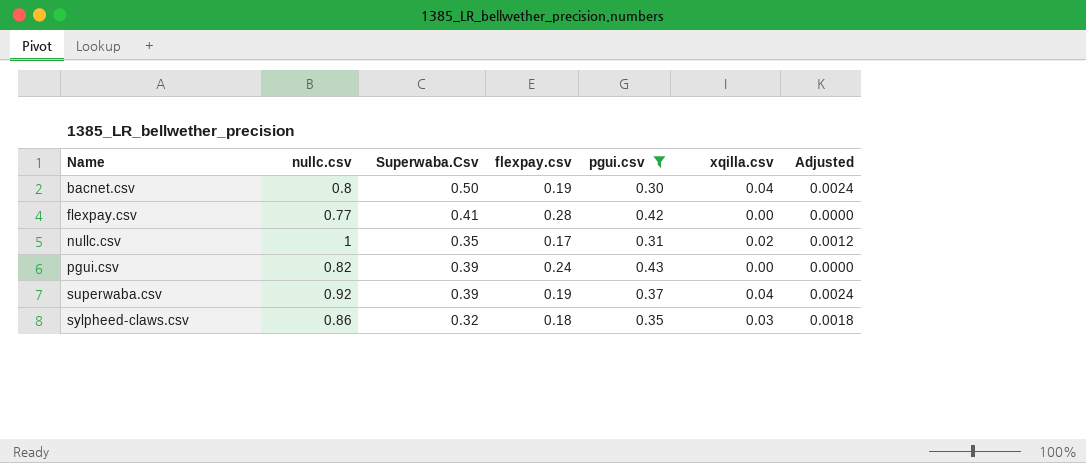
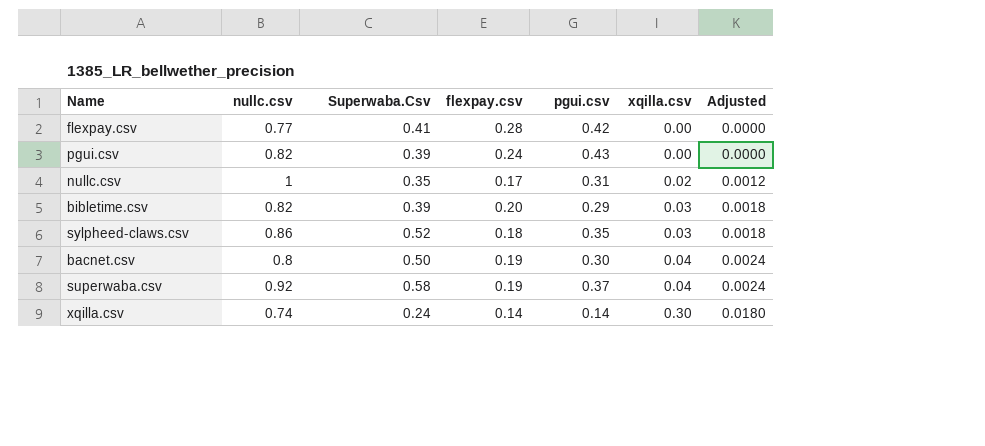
filter: pgui.csv >= 0.30 -> none
row order: Name ascending -> xqilla.csv ascending
sylpheed-claws.csv | Superwaba.Csv: 0.32 -> 0.52
superwaba.csv | Superwaba.Csv: 0.39 -> 0.58

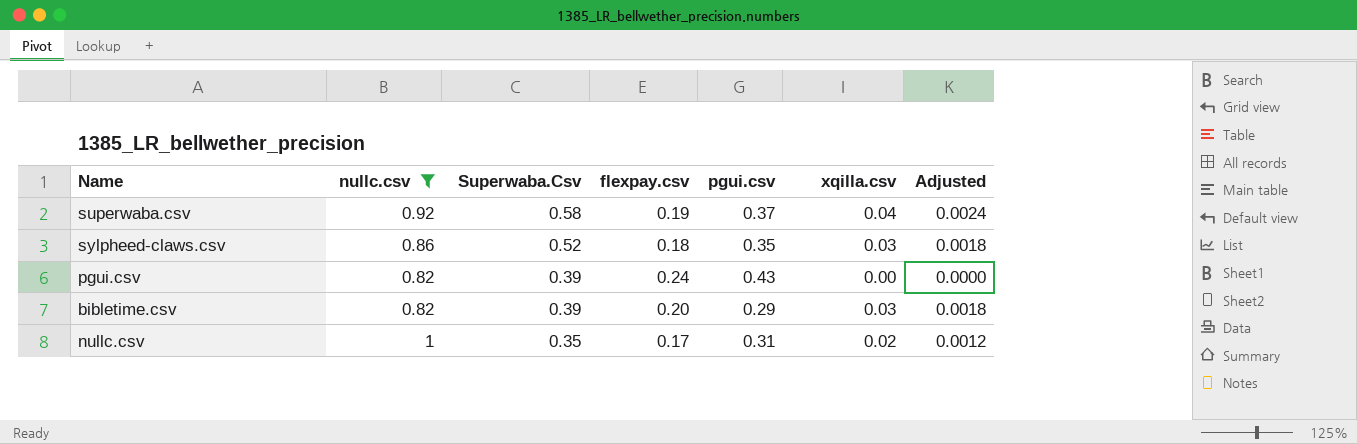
filter: none -> nullc.csv >= 0.82
row order: xqilla.csv ascending -> Superwaba.Csv descending

